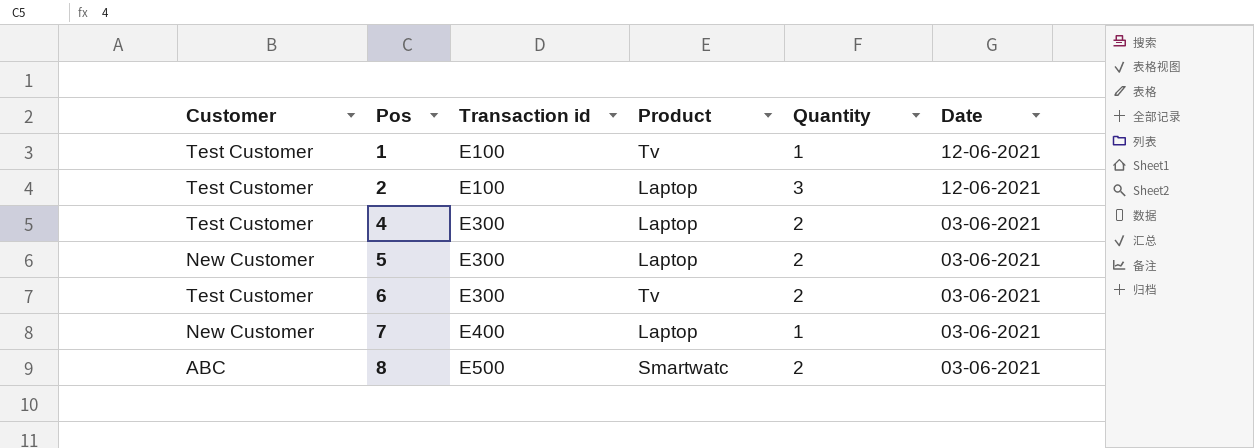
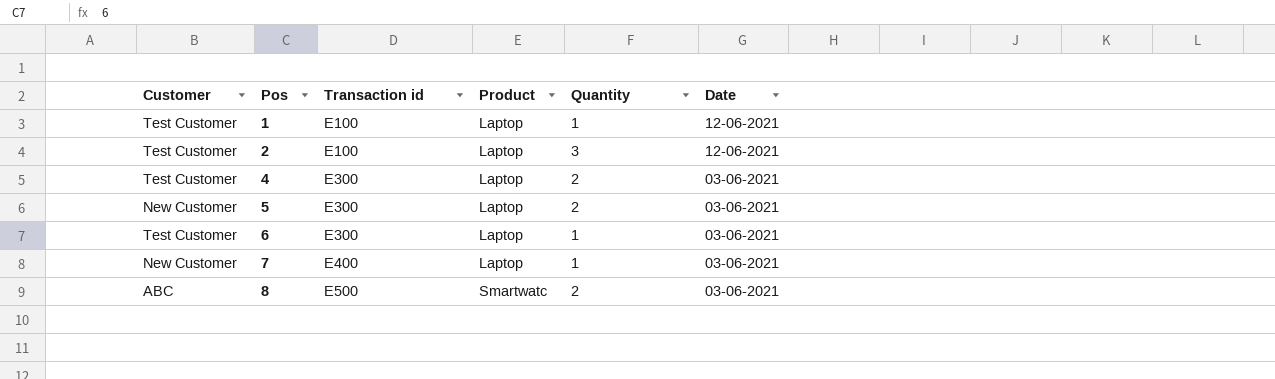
1 | Product: Tv -> Laptop
6 | Product: Tv -> Laptop
6 | Quantity: 2 -> 1

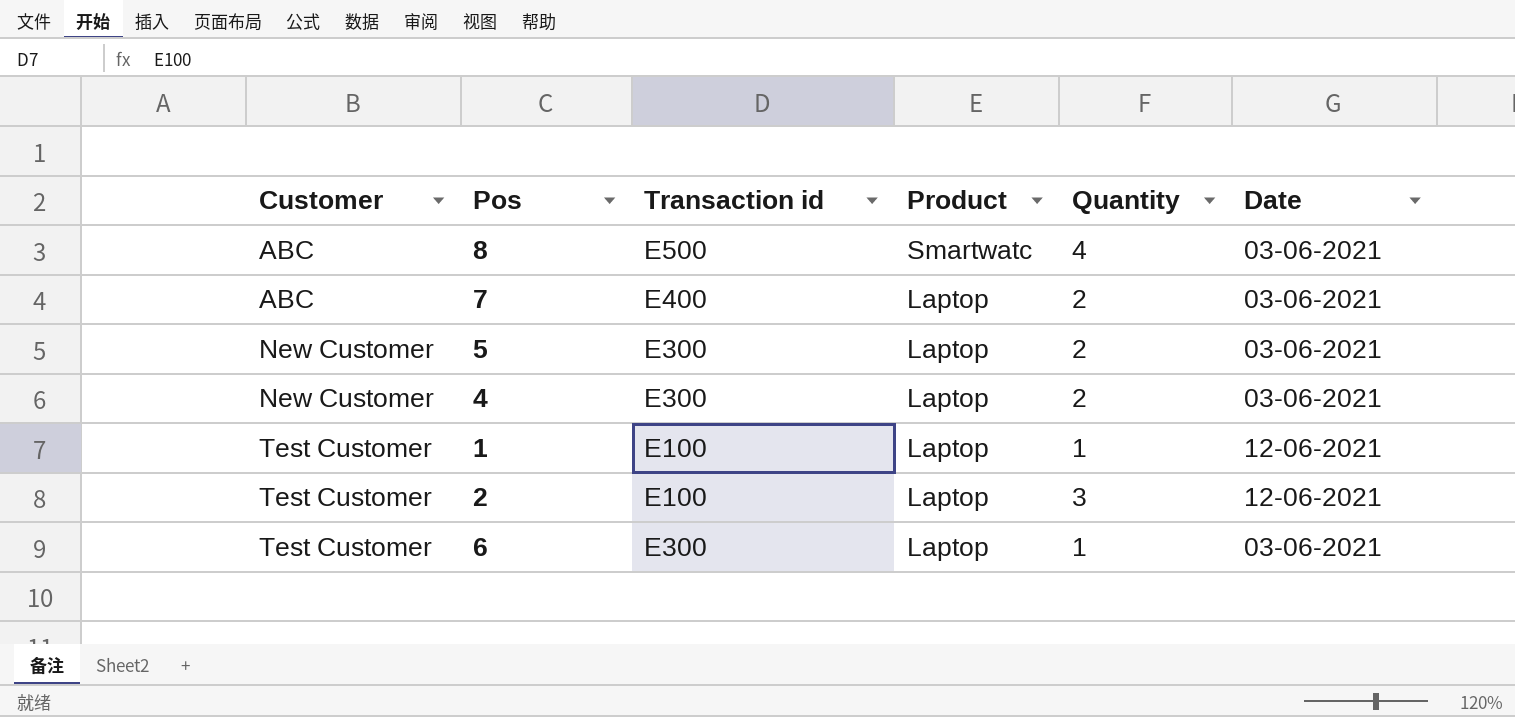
row order: Pos ascending -> Customer ascending
8 | Quantity: 2 -> 4
7 | Customer: New Customer -> ABC
7 | Quantity: 1 -> 2
4 | Customer: Test Customer -> New Customer

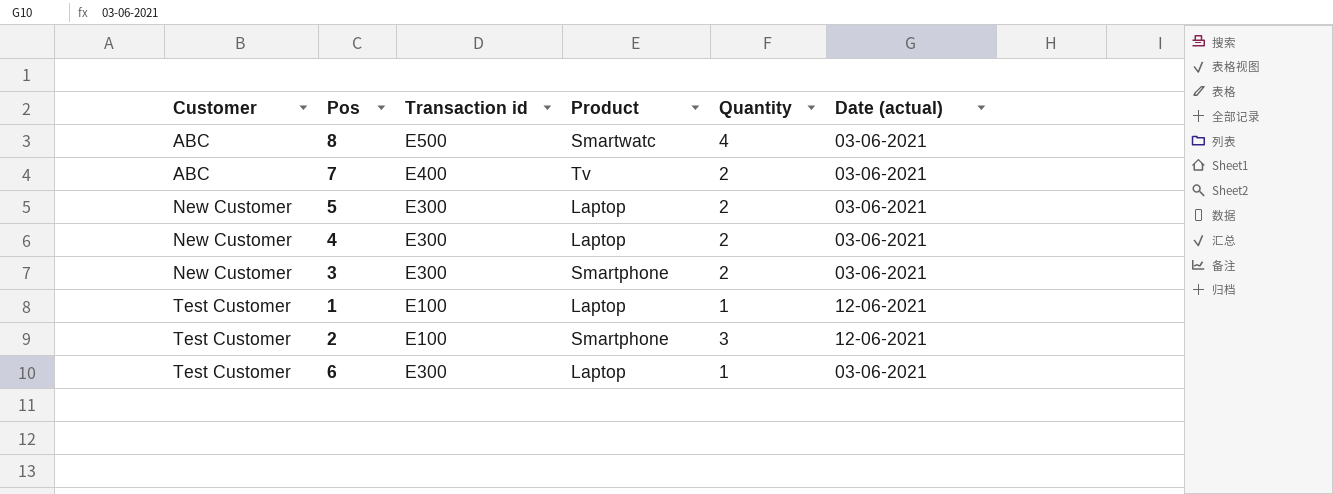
column name: Date -> Date (actual)
7 | Product: Laptop -> Tv
row 3: none -> New Customer | E300 | Smartphone | 2 | 03-06-2021
2 | Product: Laptop -> Smartphone

